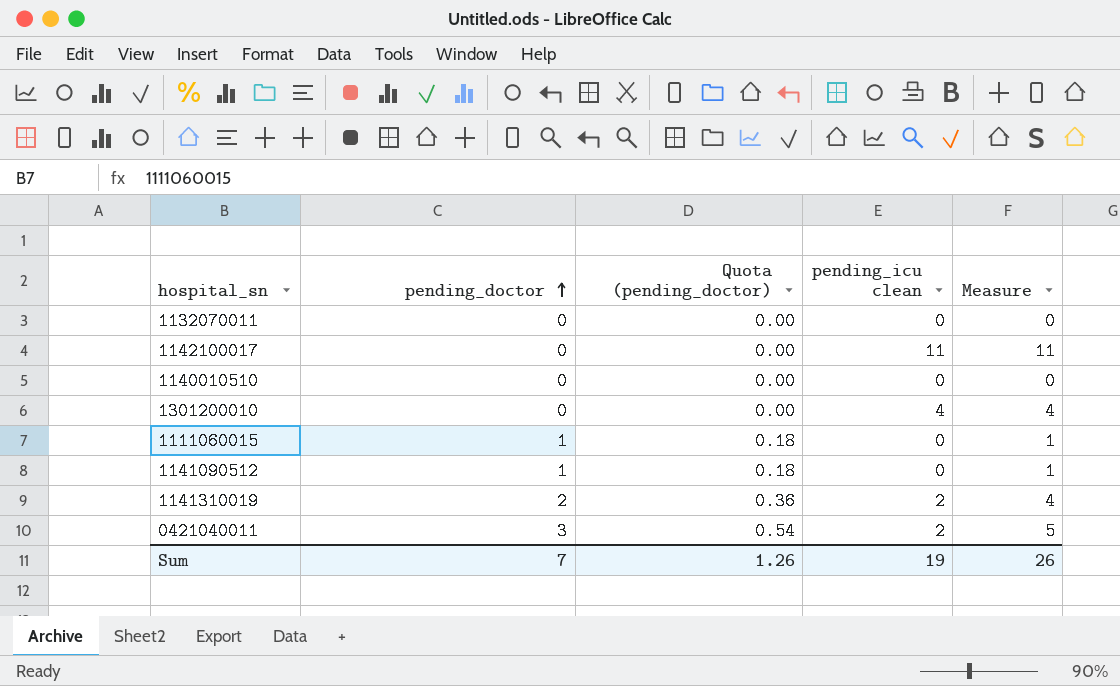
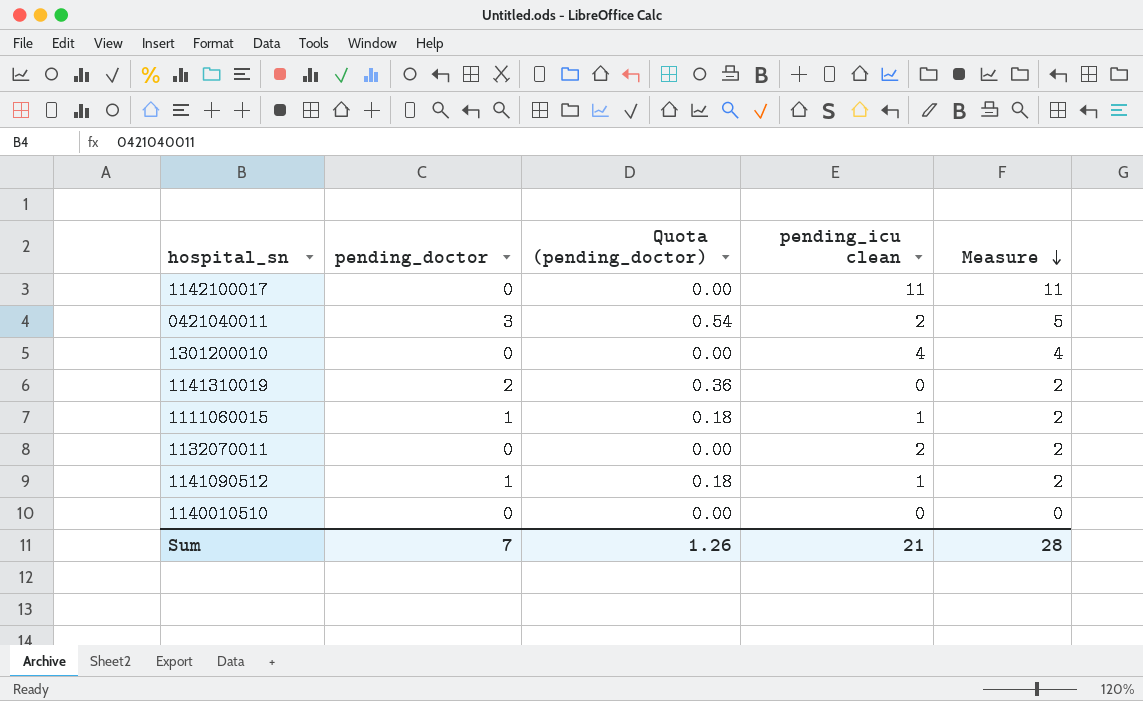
row order: pending_doctor ascending -> Measure descending
1141310019 | pending_icu clean: 2 -> 0
1141310019 | Measure: 4 -> 2
1111060015 | pending_icu clean: 0 -> 1
1111060015 | Measure: 1 -> 2
1132070011 | pending_icu clean: 0 -> 2
1132070011 | Measure: 0 -> 2
1141090512 | pending_icu clean: 0 -> 1
1141090512 | Measure: 1 -> 2
Sum | pending_icu clean: 19 -> 21
Sum | Measure: 26 -> 28

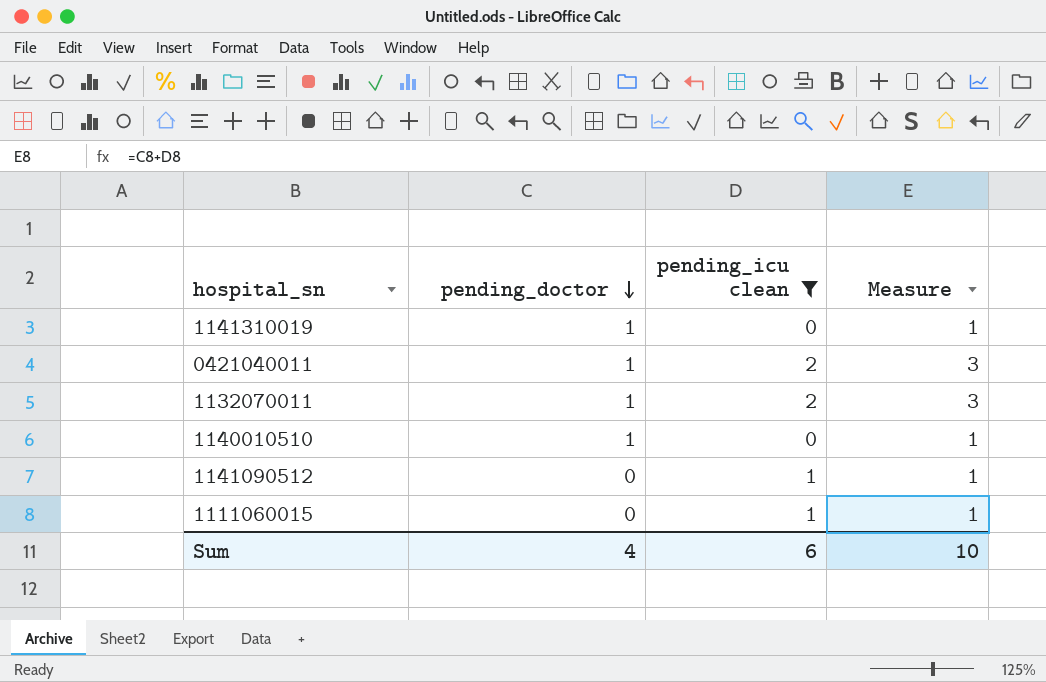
filter: none -> pending_icu clean <= 2
row order: Measure descending -> pending_doctor descending
column Quota (pending_doctor) | formula: [pending_doctor] * 0.18 -> none
1141310019 | pending_doctor: 2 -> 1
1141310019 | Measure: 2 -> 1
0421040011 | pending_doctor: 3 -> 1
0421040011 | Measure: 5 -> 3
1132070011 | pending_doctor: 0 -> 1
1132070011 | Measure: 2 -> 3
1140010510 | pending_doctor: 0 -> 1
1140010510 | Measure: 0 -> 1
1141090512 | pending_doctor: 1 -> 0
1141090512 | Measure: 2 -> 1
1111060015 | pending_doctor: 1 -> 0
1111060015 | Measure: 2 -> 1
Sum | pending_doctor: 7 -> 4
Sum | pending_icu clean: 21 -> 6
Sum | Measure: 28 -> 10

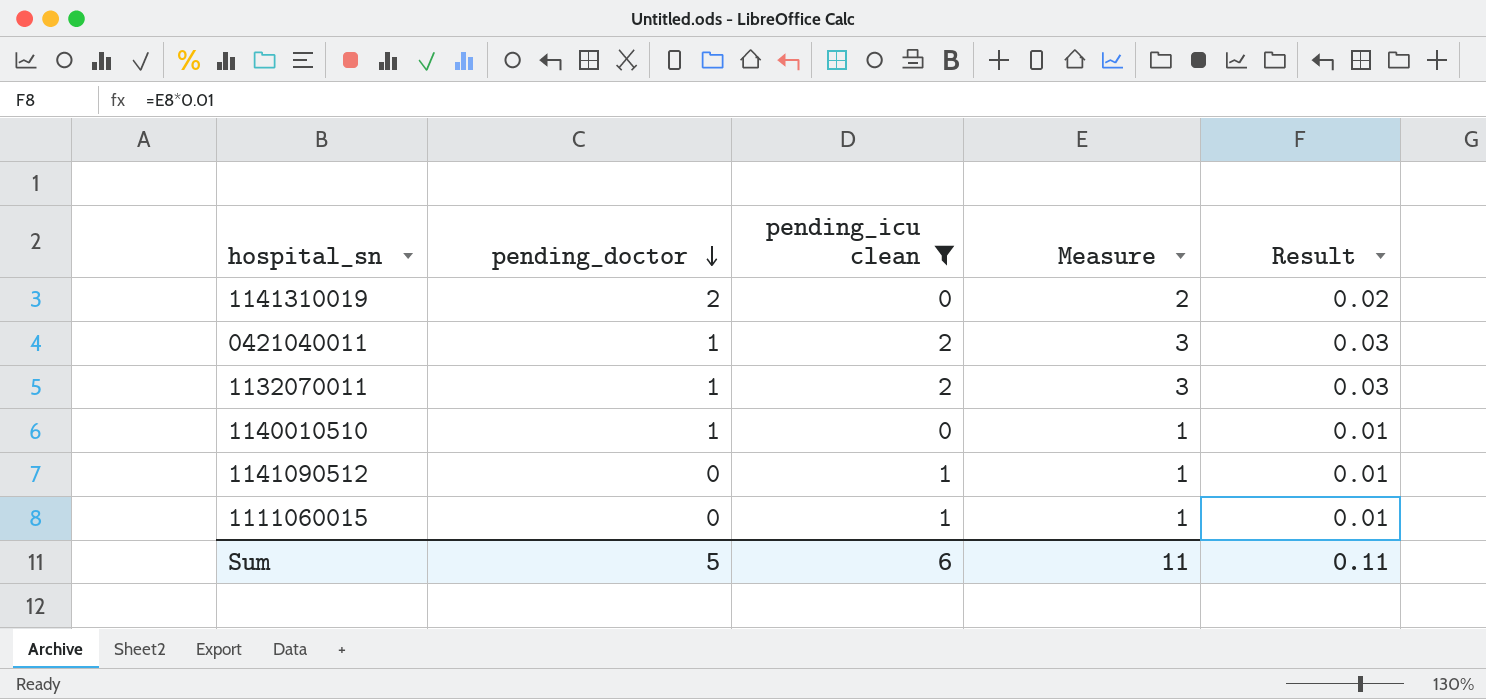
column Result | formula: none -> [Measure] * 0.01
1141310019 | pending_doctor: 1 -> 2
1141310019 | Measure: 1 -> 2
Sum | pending_doctor: 4 -> 5
Sum | Measure: 10 -> 11

